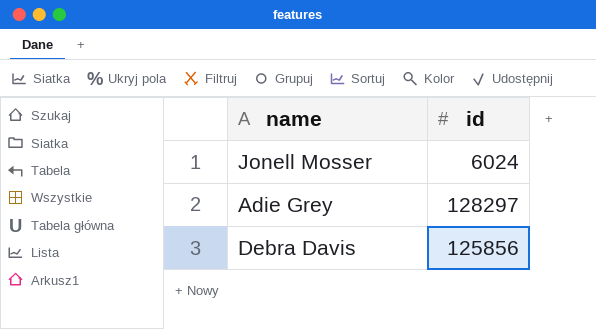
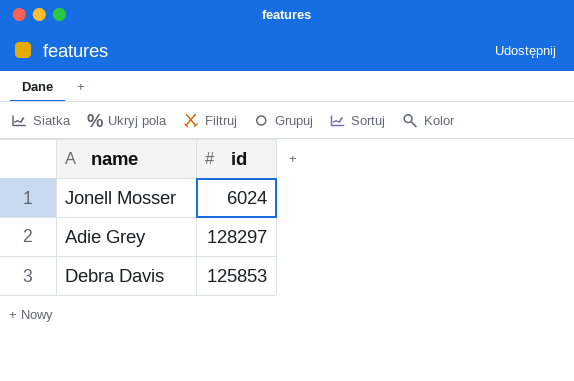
Debra Davis | id: 125856 -> 125853

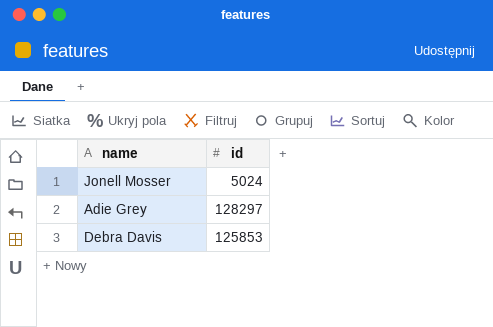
Jonell Mosser | id: 6024 -> 5024

